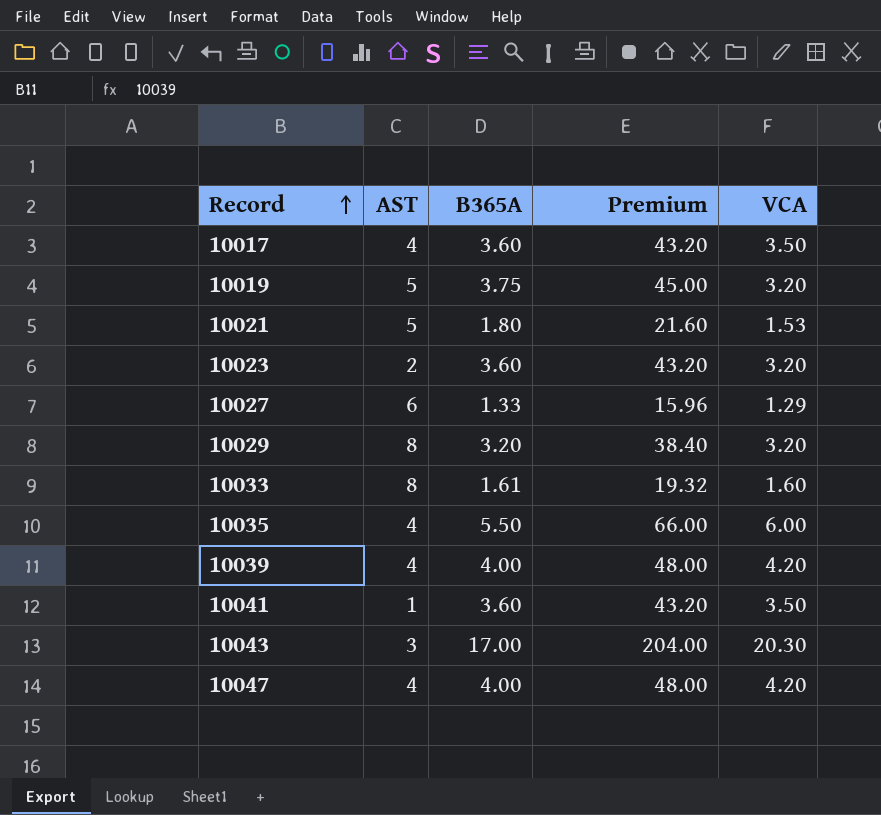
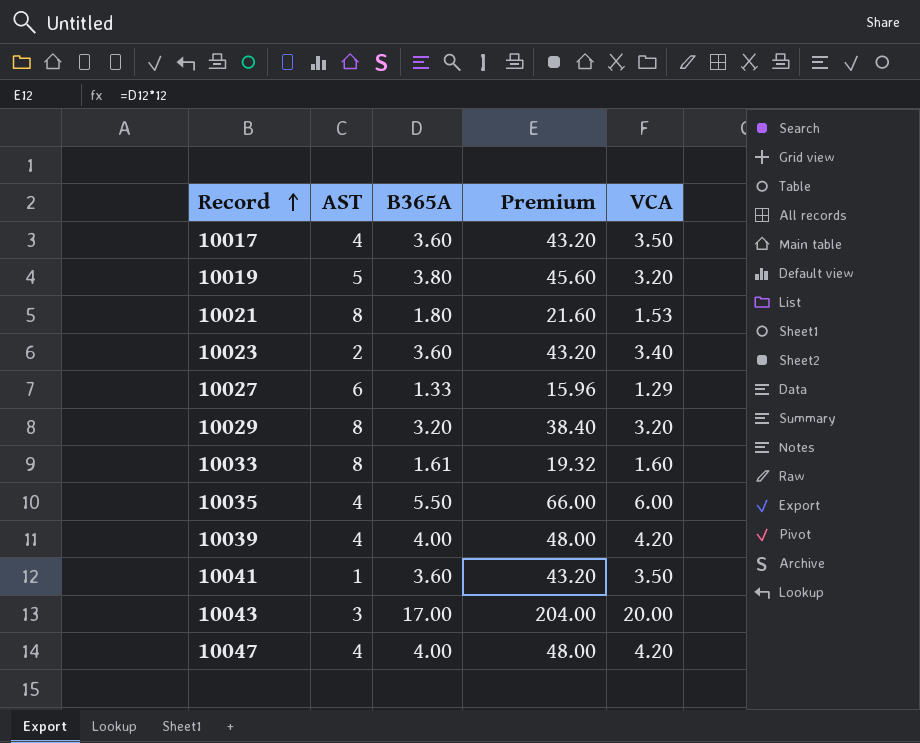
10019 | B365A: 3.75 -> 3.80
10019 | Premium: 45.00 -> 45.60
10021 | AST: 5 -> 8
10023 | VCA: 3.20 -> 3.40
10043 | VCA: 20.30 -> 20.00

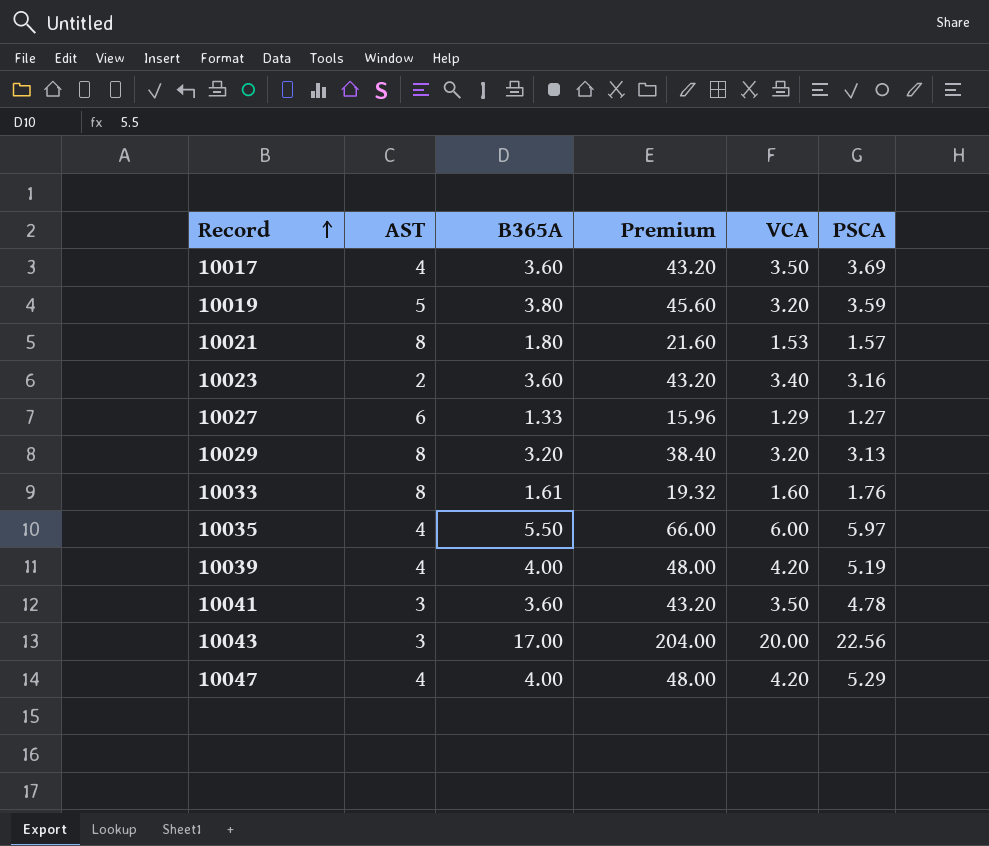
column PSCA | position: none -> 6
10041 | AST: 1 -> 3

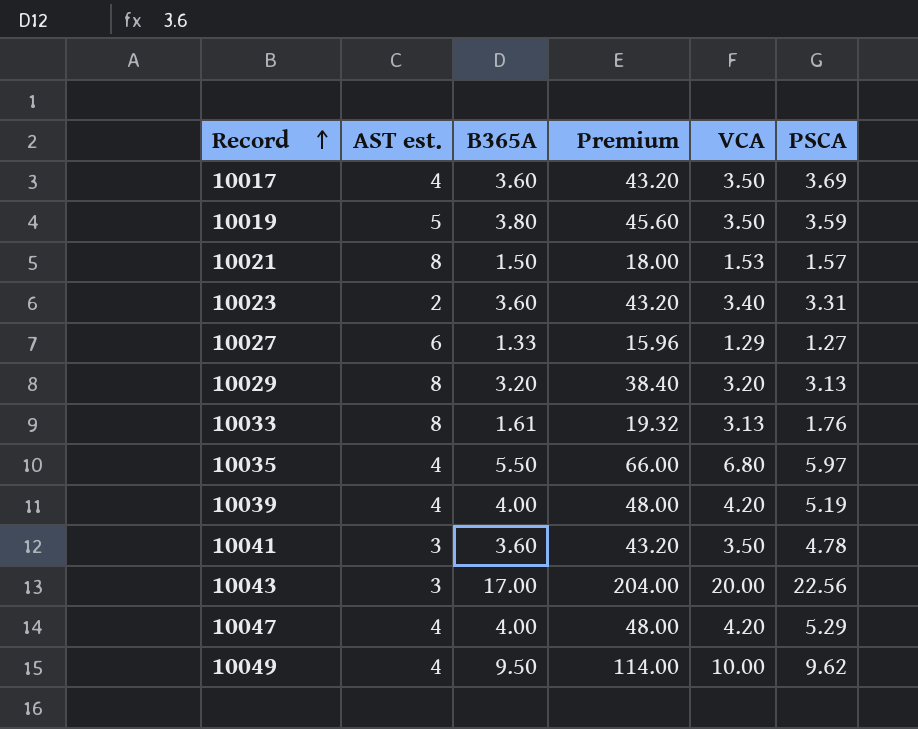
column name: AST -> AST est.
10019 | VCA: 3.20 -> 3.50
10021 | B365A: 1.80 -> 1.50
10021 | Premium: 21.60 -> 18.00
10023 | PSCA: 3.16 -> 3.31
10033 | VCA: 1.60 -> 3.13
10035 | VCA: 6.00 -> 6.80
row 10049: none -> 4 | 9.50 | 114.00 | 10.00 | 9.62

